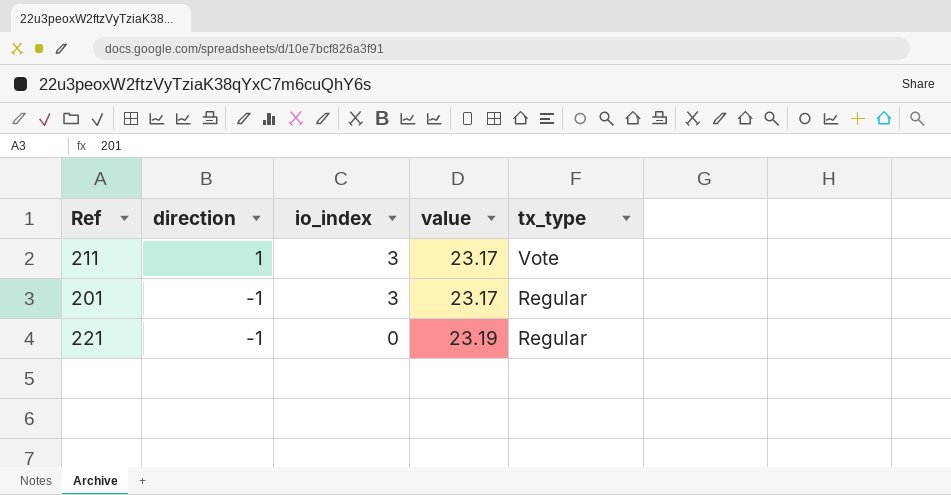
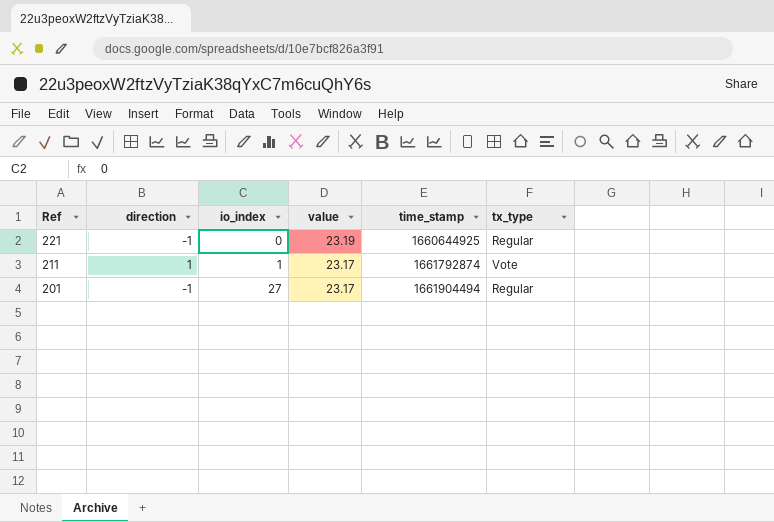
row order: direction descending -> Ref descending
column time_stamp | position: none -> 5
211 | io_index: 3 -> 1
201 | io_index: 3 -> 27

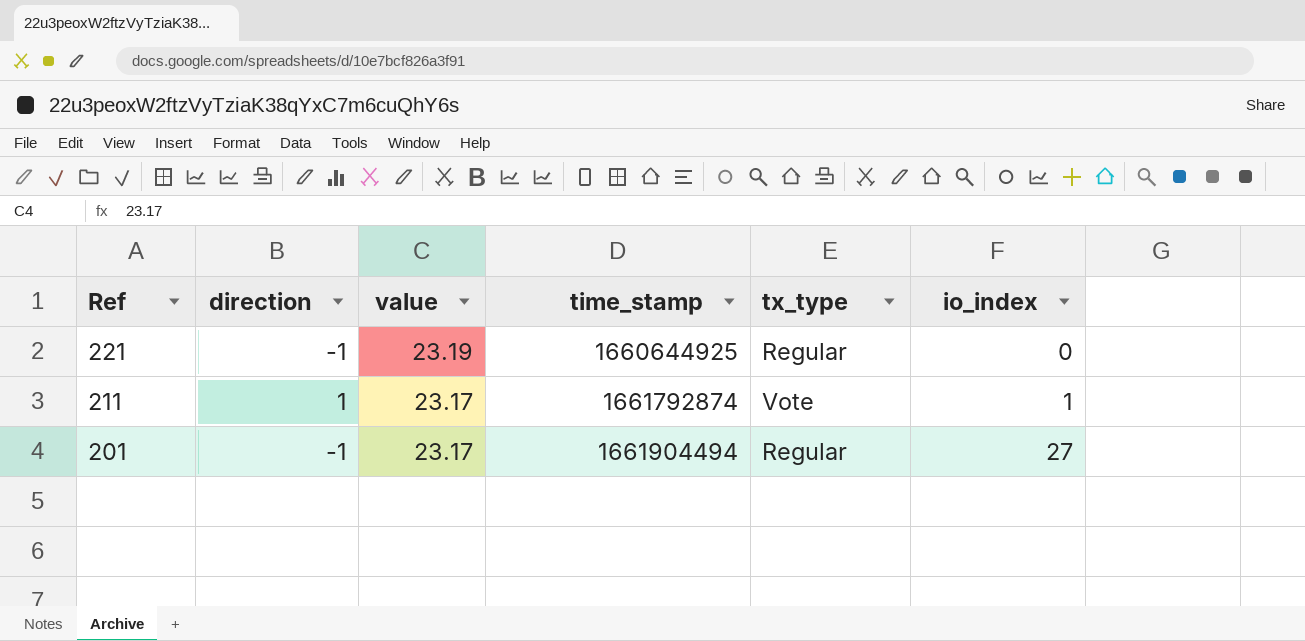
column io_index | position: 3 -> 6

